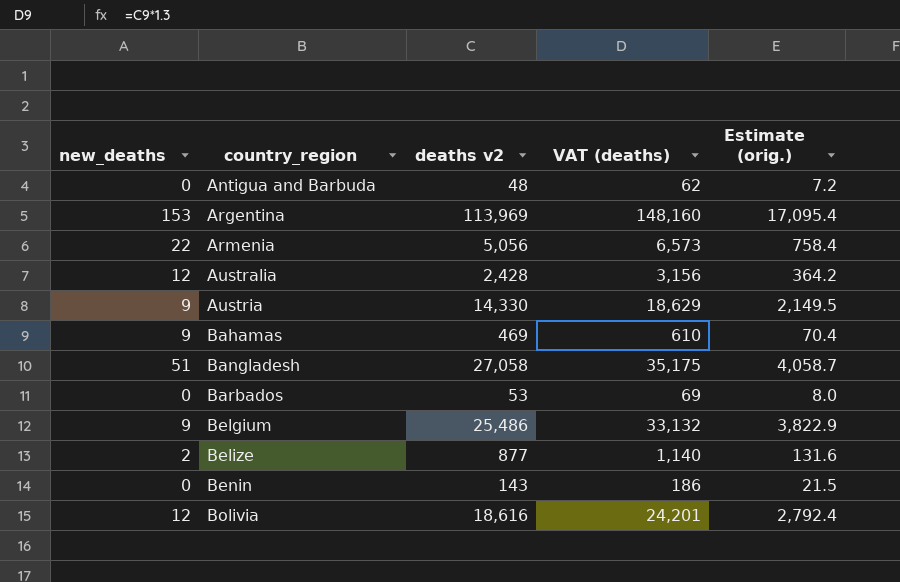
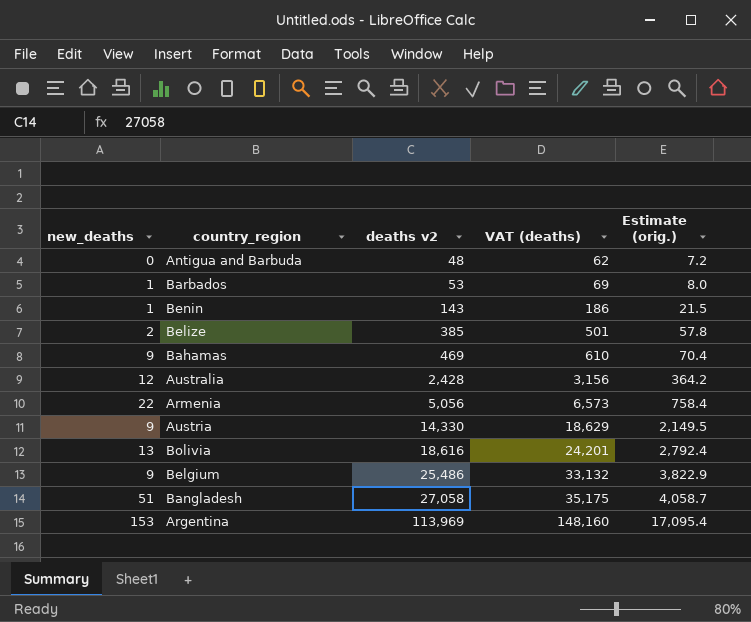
row order: country_region ascending -> deaths v2 ascending
Barbados | new_deaths: 0 -> 1
Benin | new_deaths: 0 -> 1
Belize | deaths v2: 877 -> 385
Belize | VAT (deaths): 1,140 -> 501
Belize | Estimate (orig.): 131.6 -> 57.8
Bolivia | new_deaths: 12 -> 13

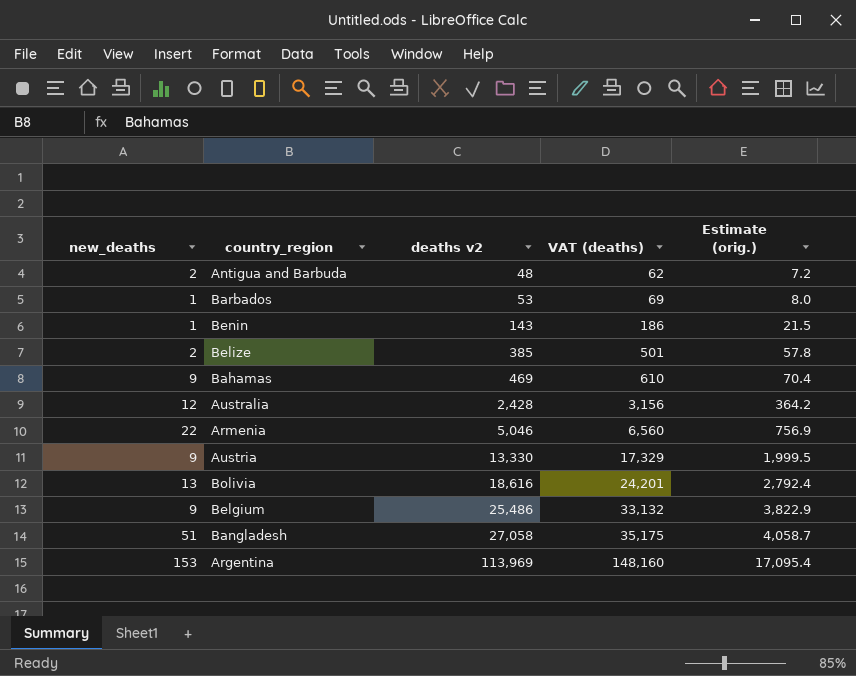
Antigua and Barbuda | new_deaths: 0 -> 2
Armenia | deaths v2: 5,056 -> 5,046
Armenia | VAT (deaths): 6,573 -> 6,560
Armenia | Estimate (orig.): 758.4 -> 756.9
Austria | deaths v2: 14,330 -> 13,330
Austria | VAT (deaths): 18,629 -> 17,329
Austria | Estimate (orig.): 2,149.5 -> 1,999.5

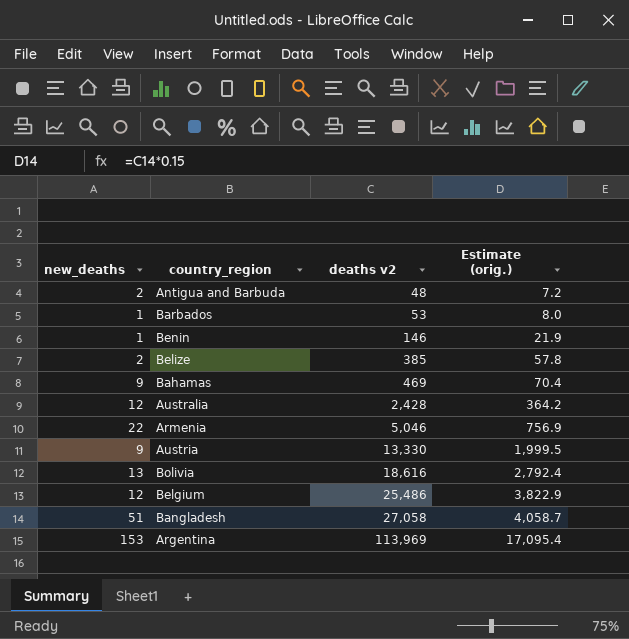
column VAT (deaths) | formula: [deaths v2] * 1.3 -> none
Benin | deaths v2: 143 -> 146
Benin | Estimate (orig.): 21.5 -> 21.9
Belgium | new_deaths: 9 -> 12

